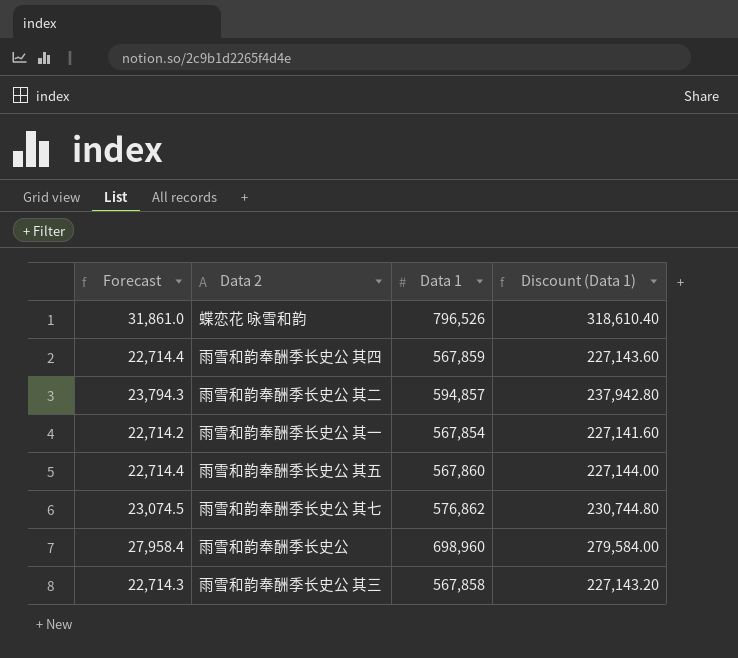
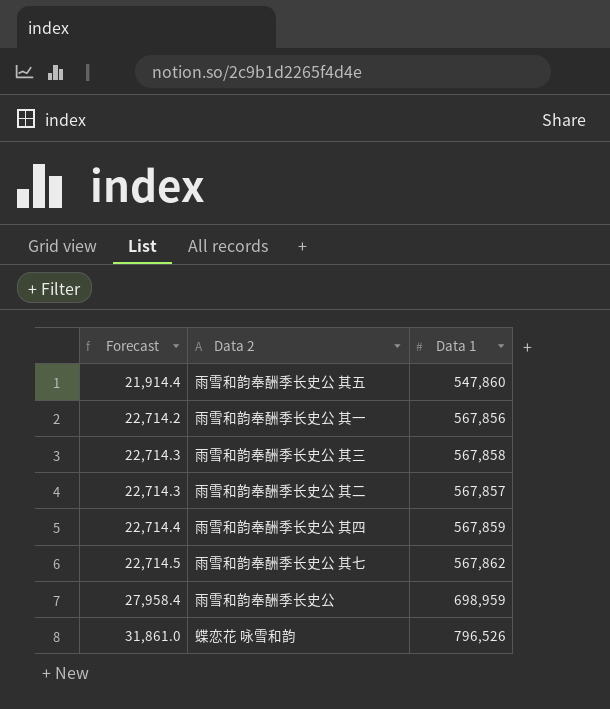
row order: none -> Forecast ascending
column Discount (Data 1) | formula: [Data 1] * 0.4 -> none
雨雪和韵奉酬季长史公 其五 | Forecast: 22,714.4 -> 21,914.4
雨雪和韵奉酬季长史公 其五 | Data 1: 567,860 -> 547,860
雨雪和韵奉酬季长史公 其一 | Data 1: 567,854 -> 567,856
雨雪和韵奉酬季长史公 其二 | Forecast: 23,794.3 -> 22,714.3
雨雪和韵奉酬季长史公 其二 | Data 1: 594,857 -> 567,857
雨雪和韵奉酬季长史公 其七 | Forecast: 23,074.5 -> 22,714.5
雨雪和韵奉酬季长史公 其七 | Data 1: 576,862 -> 567,862
雨雪和韵奉酬季长史公 | Data 1: 698,960 -> 698,959

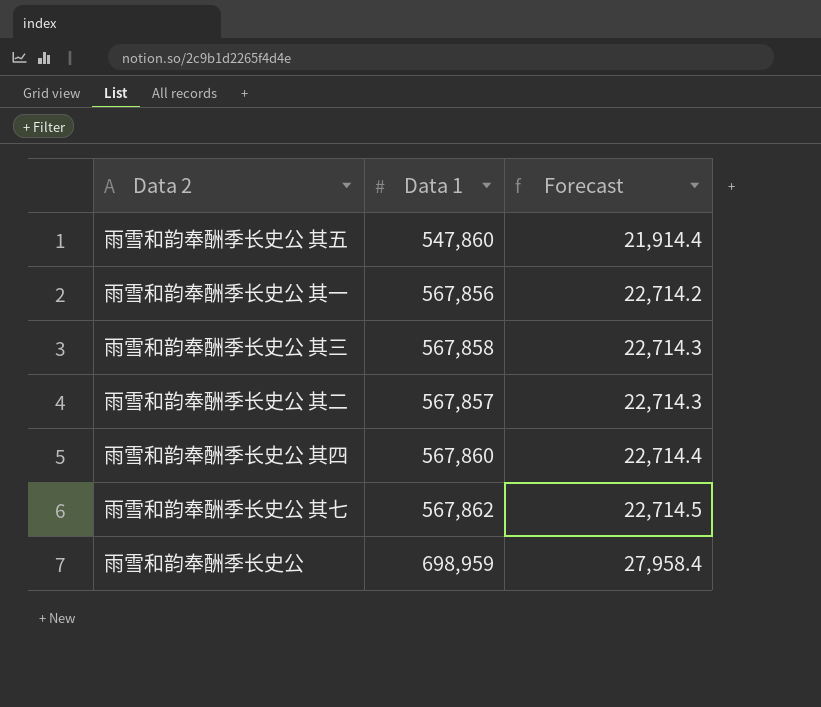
column Forecast | position: 1 -> 3
row 蝶恋花 咏雪和韵: 31,861.0 | 796,526 -> none
雨雪和韵奉酬季长史公 其四 | Data 1: 567,859 -> 567,860

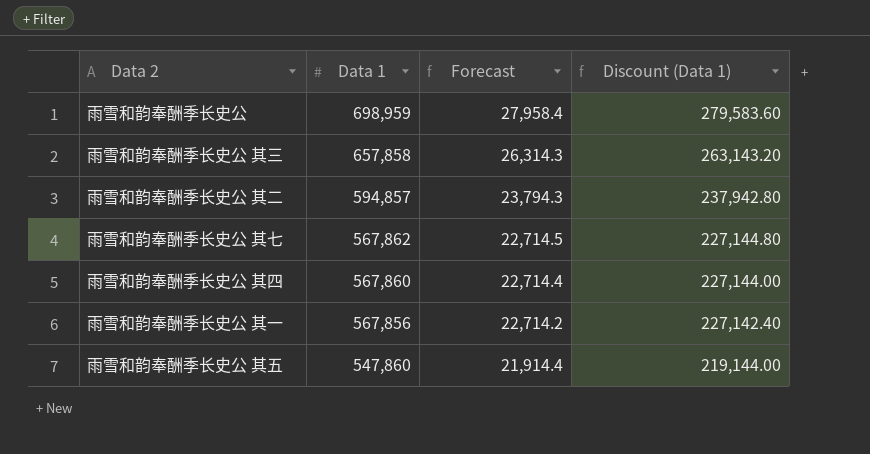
row order: Forecast ascending -> Data 1 descending
column Discount (Data 1) | formula: none -> [Data 1] * 0.4
雨雪和韵奉酬季长史公 其三 | Data 1: 567,858 -> 657,858
雨雪和韵奉酬季长史公 其三 | Forecast: 22,714.3 -> 26,314.3
雨雪和韵奉酬季长史公 其二 | Data 1: 567,857 -> 594,857
雨雪和韵奉酬季长史公 其二 | Forecast: 22,714.3 -> 23,794.3

